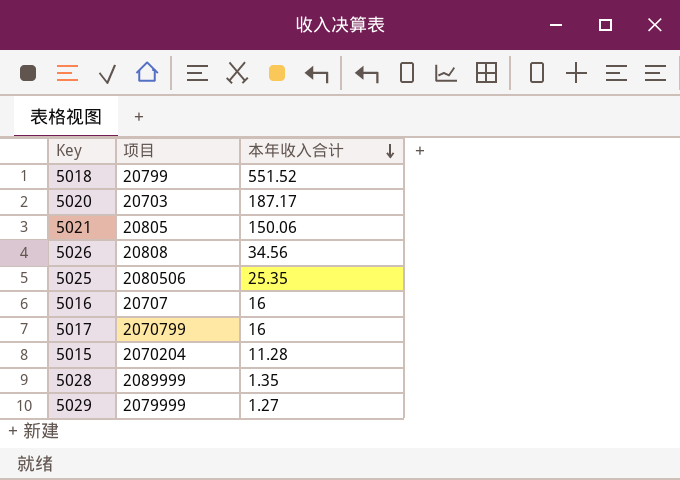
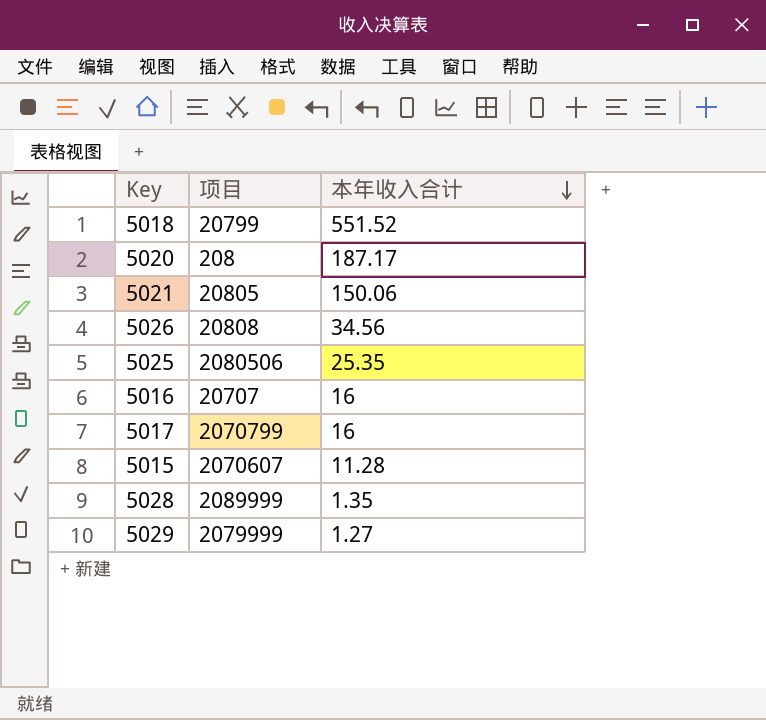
5020 | 项目: 20703 -> 208
5015 | 项目: 2070204 -> 2070607

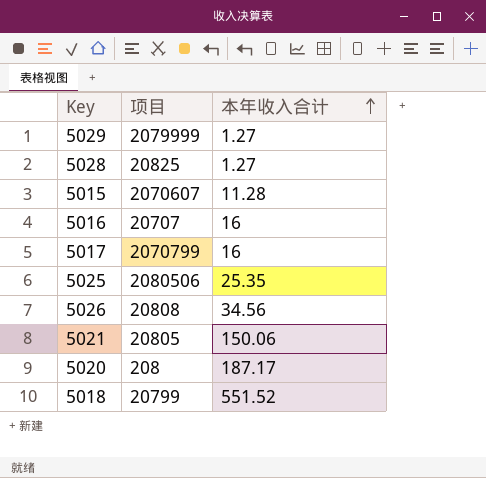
row order: 本年收入合计 descending -> 本年收入合计 ascending
5028 | 项目: 2089999 -> 20825
5028 | 本年收入合计: 1.35 -> 1.27

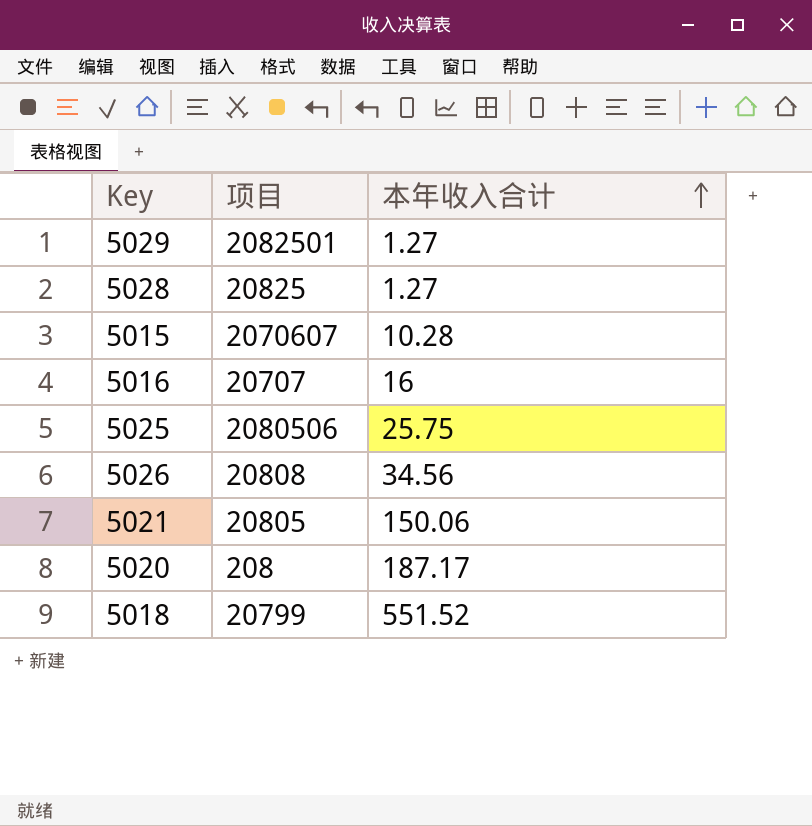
row 5017: 2070799 | 16 -> none
5029 | 项目: 2079999 -> 2082501
5015 | 本年收入合计: 11.28 -> 10.28
5025 | 本年收入合计: 25.35 -> 25.75

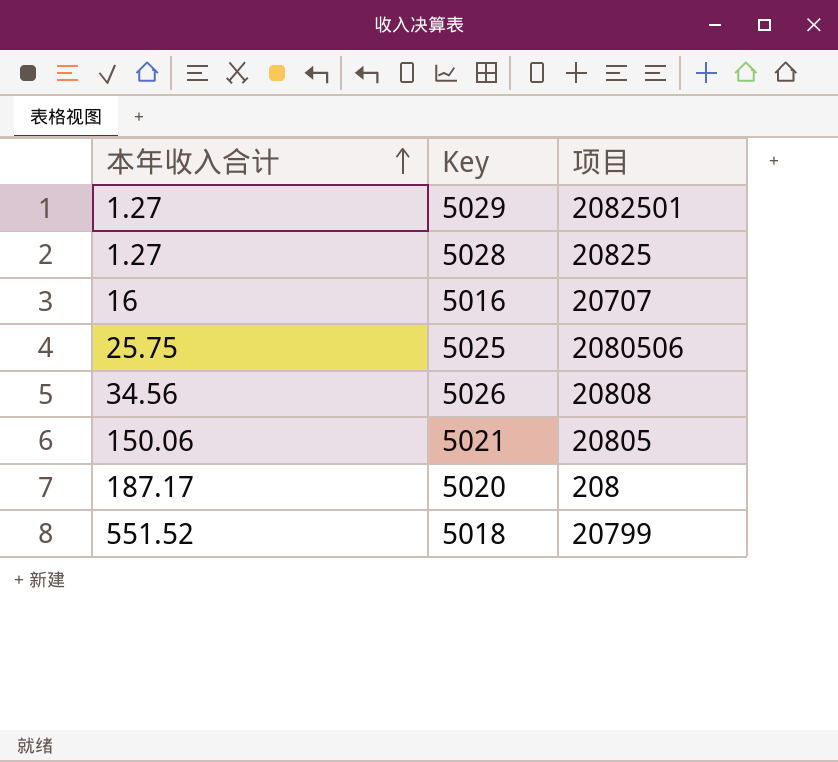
column 本年收入合计 | position: 3 -> 1
row 5015: 2070607 | 10.28 -> none

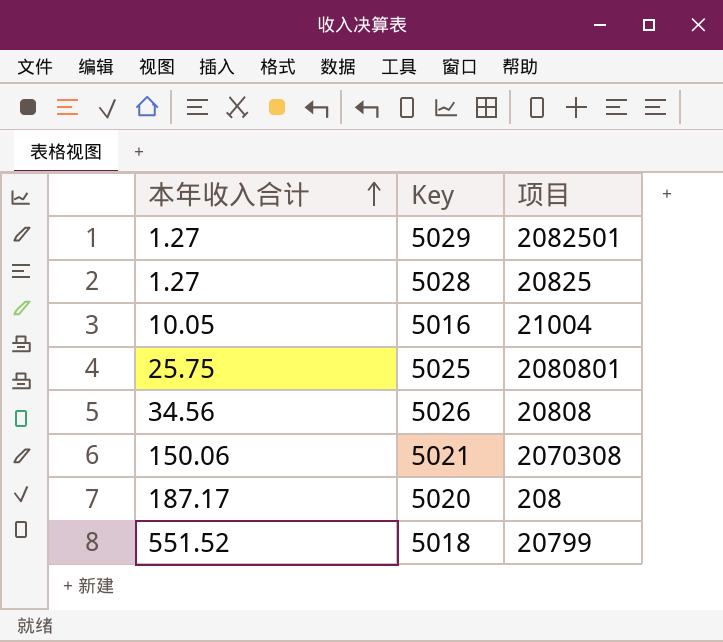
5016 | 本年收入合计: 16 -> 10.05
5016 | 项目: 20707 -> 21004
5025 | 项目: 2080506 -> 2080801
5021 | 项目: 20805 -> 2070308

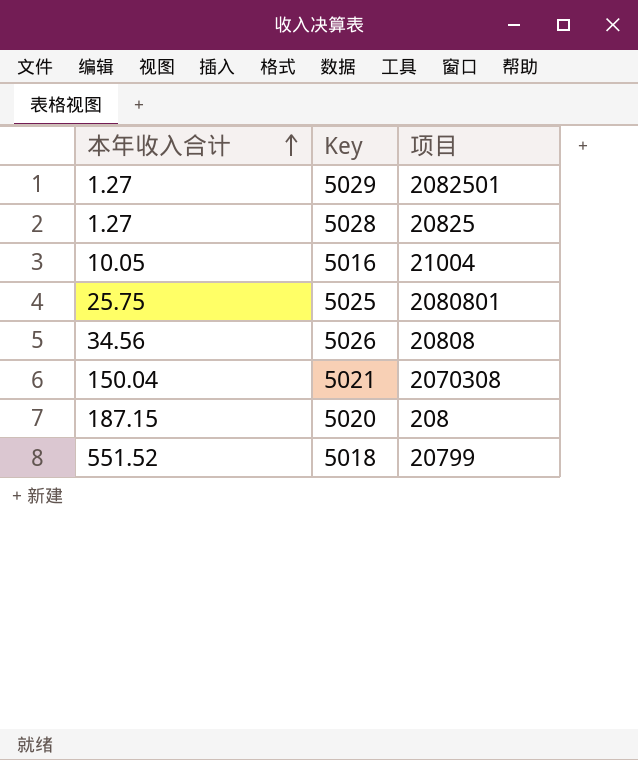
5021 | 本年收入合计: 150.06 -> 150.04
5020 | 本年收入合计: 187.17 -> 187.15

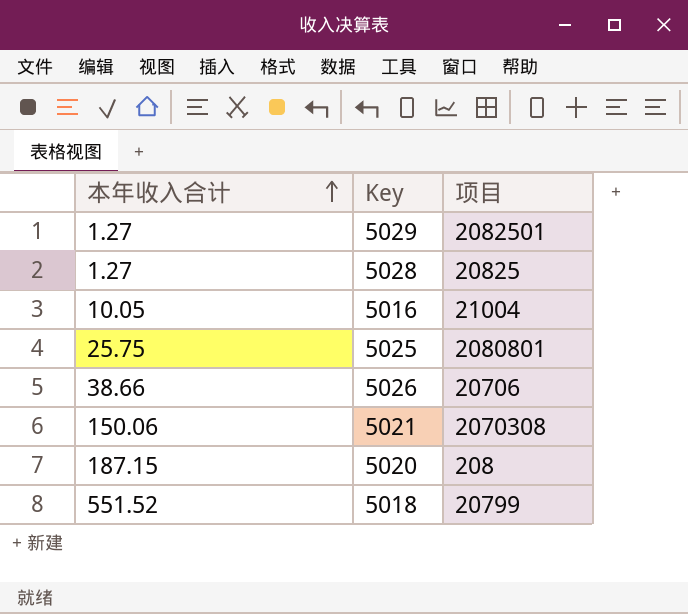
5026 | 本年收入合计: 34.56 -> 38.66
5026 | 项目: 20808 -> 20706
5021 | 本年收入合计: 150.04 -> 150.06

